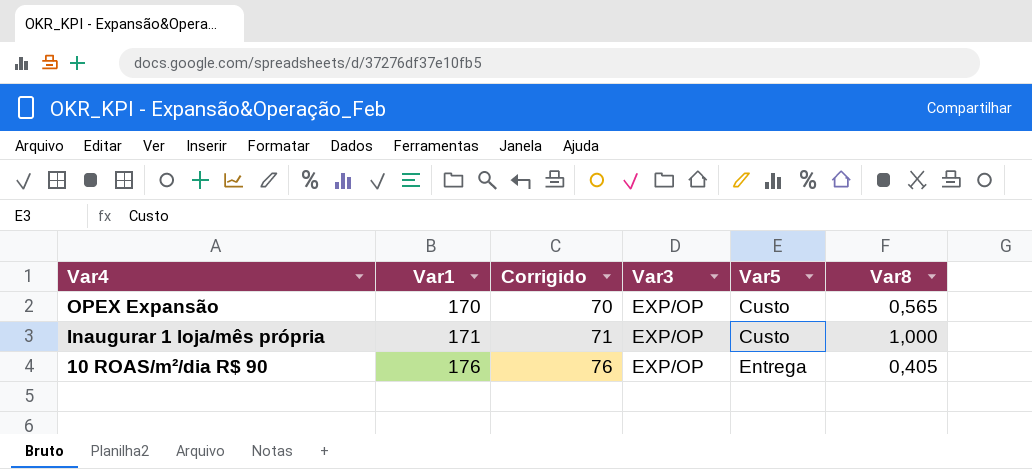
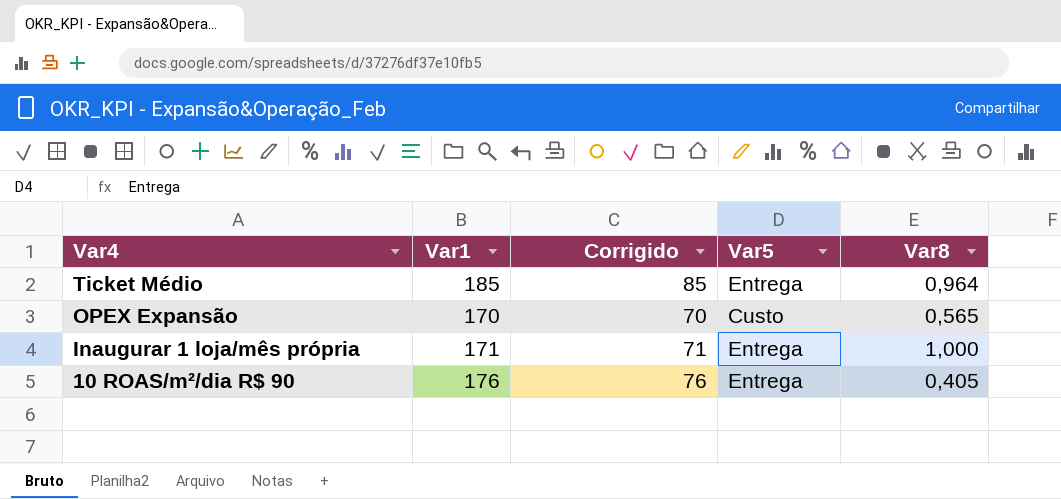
column Var3 | position: 4 -> none
row Ticket Médio: none -> 185 | 85 | Entrega | 0,964
Inaugurar 1 loja/mês própria | Var5: Custo -> Entrega

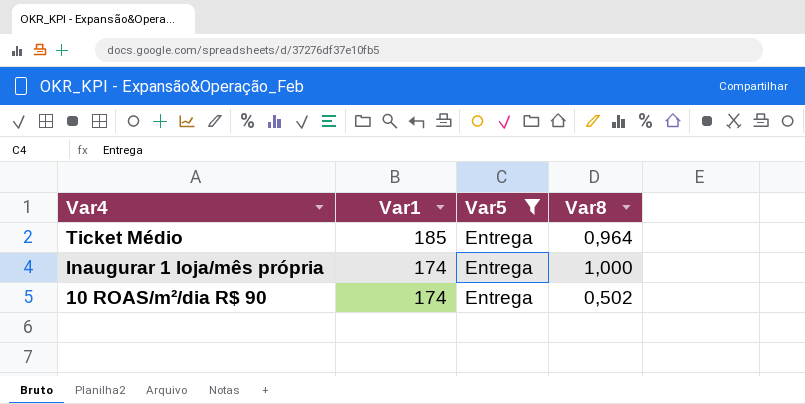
filter: none -> Var5 = Entrega
column Corrigido | formula: [Var1] - 100 -> none
Inaugurar 1 loja/mês própria | Var1: 171 -> 174
10 ROAS/m²/dia R$ 90 | Var1: 176 -> 174
10 ROAS/m²/dia R$ 90 | Var8: 0,405 -> 0,502

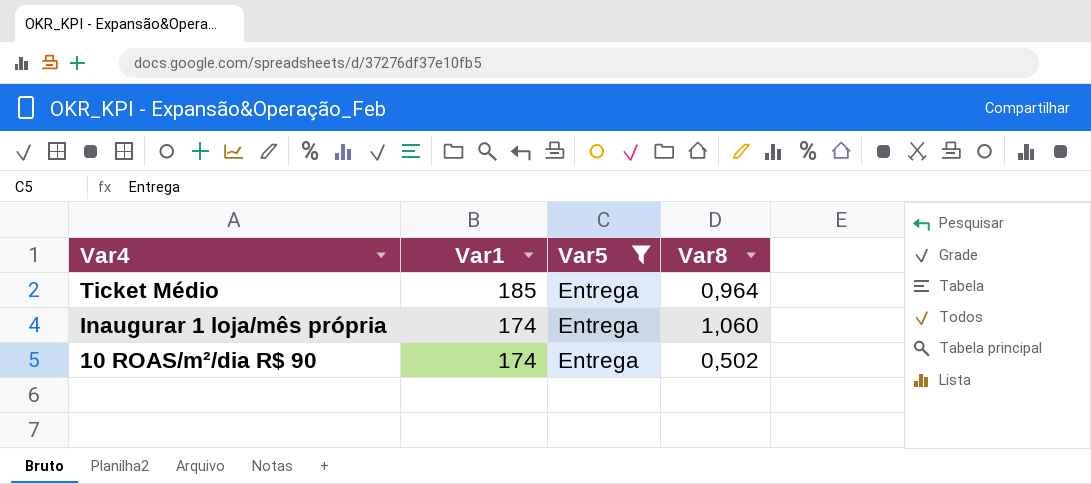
Inaugurar 1 loja/mês própria | Var8: 1,000 -> 1,060

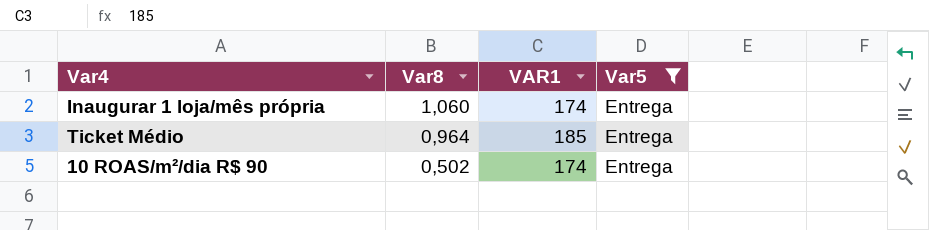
row order: Var4 descending -> Var8 descending
column Var8 | position: 4 -> 2
column name: Var1 -> VAR1

